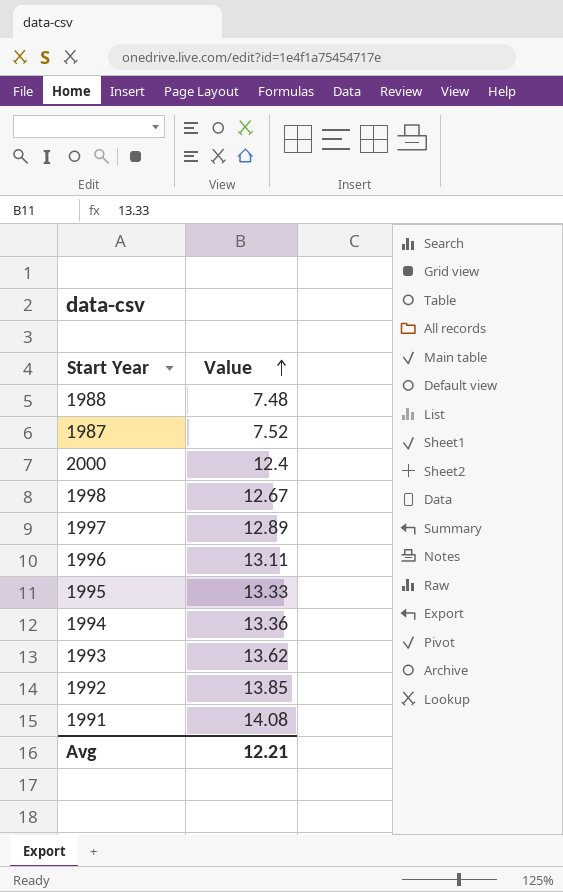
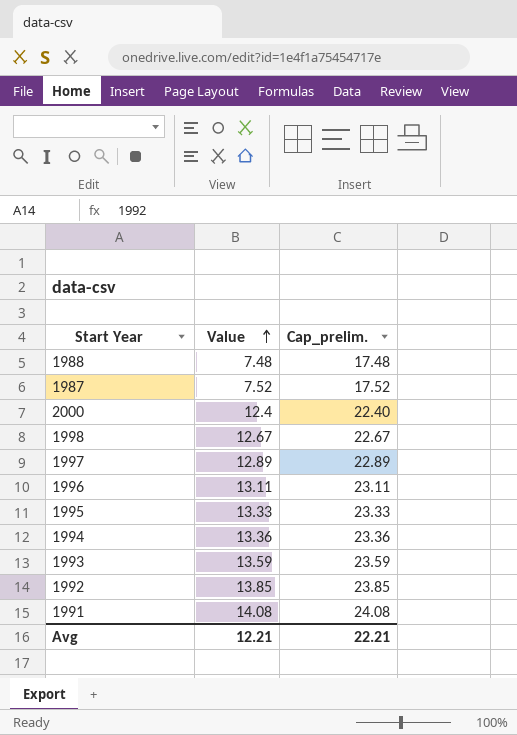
column Cap_prelim. | formula: none -> [Value] + 10
1993 | Value: 13.62 -> 13.59

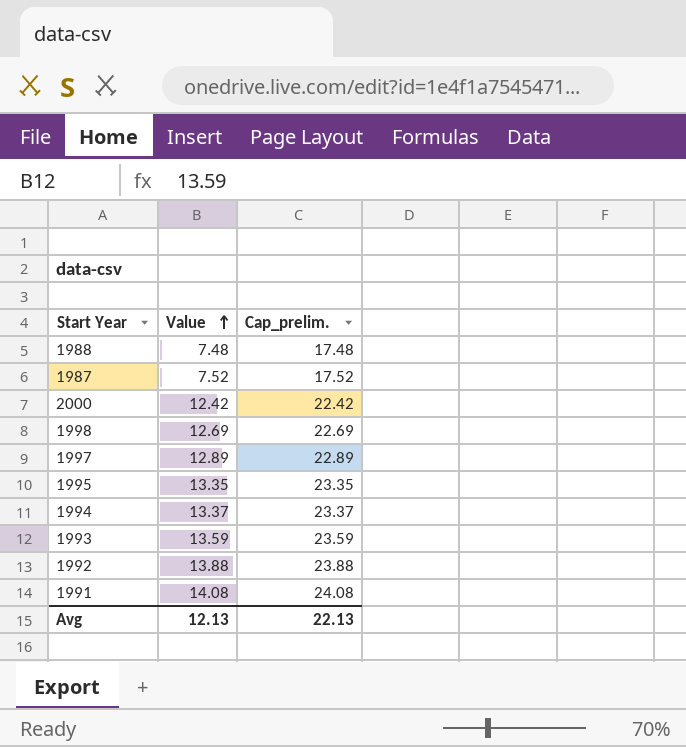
row 1996: 13.11 | 23.11 -> none
2000 | Value: 12.4 -> 12.42
2000 | Cap_prelim.: 22.40 -> 22.42
1998 | Value: 12.67 -> 12.69
1998 | Cap_prelim.: 22.67 -> 22.69
1995 | Value: 13.33 -> 13.35
1995 | Cap_prelim.: 23.33 -> 23.35
1994 | Value: 13.36 -> 13.37
1994 | Cap_prelim.: 23.36 -> 23.37
1992 | Value: 13.85 -> 13.88
1992 | Cap_prelim.: 23.85 -> 23.88
Avg | Value: 12.21 -> 12.13
Avg | Cap_prelim.: 22.21 -> 22.13

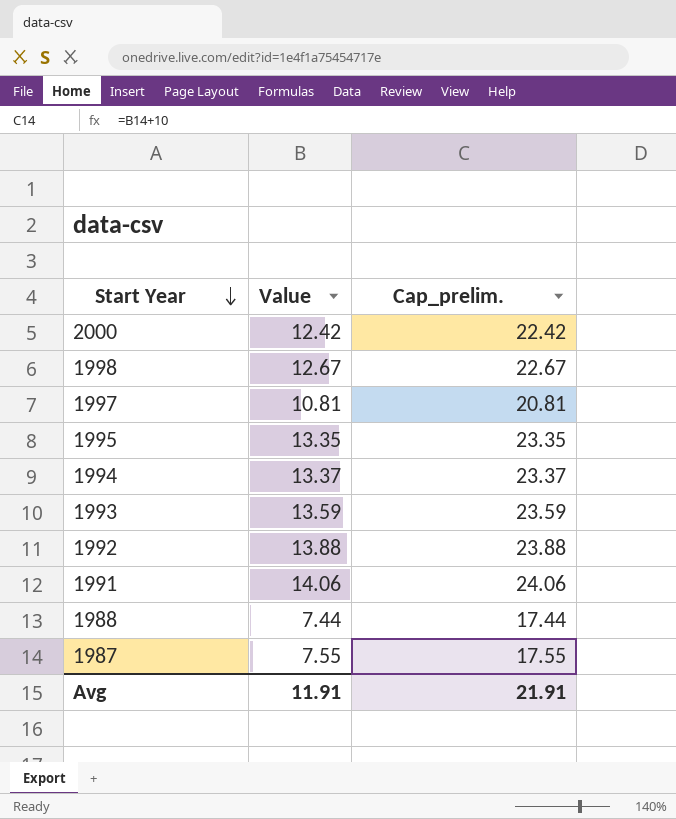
row order: Value ascending -> Start Year descending
1998 | Value: 12.69 -> 12.67
1998 | Cap_prelim.: 22.69 -> 22.67
1997 | Value: 12.89 -> 10.81
1997 | Cap_prelim.: 22.89 -> 20.81
1991 | Value: 14.08 -> 14.06
1991 | Cap_prelim.: 24.08 -> 24.06
1988 | Value: 7.48 -> 7.44
1988 | Cap_prelim.: 17.48 -> 17.44
1987 | Value: 7.52 -> 7.55
1987 | Cap_prelim.: 17.52 -> 17.55
Avg | Value: 12.13 -> 11.91
Avg | Cap_prelim.: 22.13 -> 21.91

